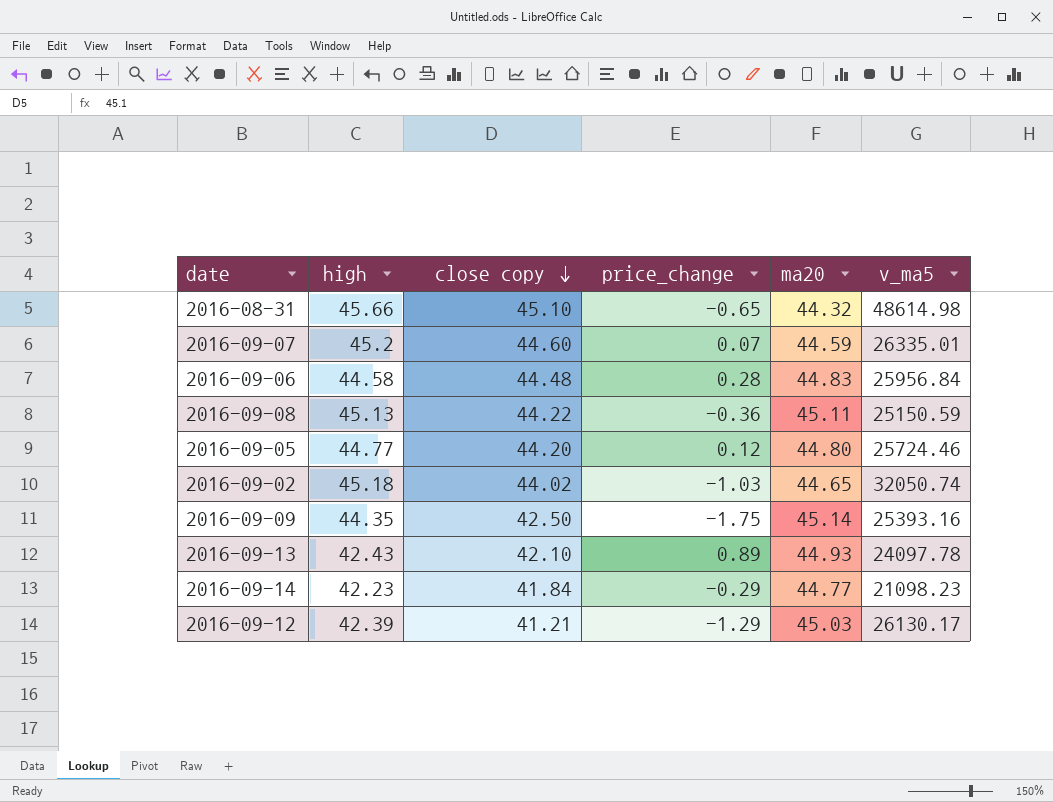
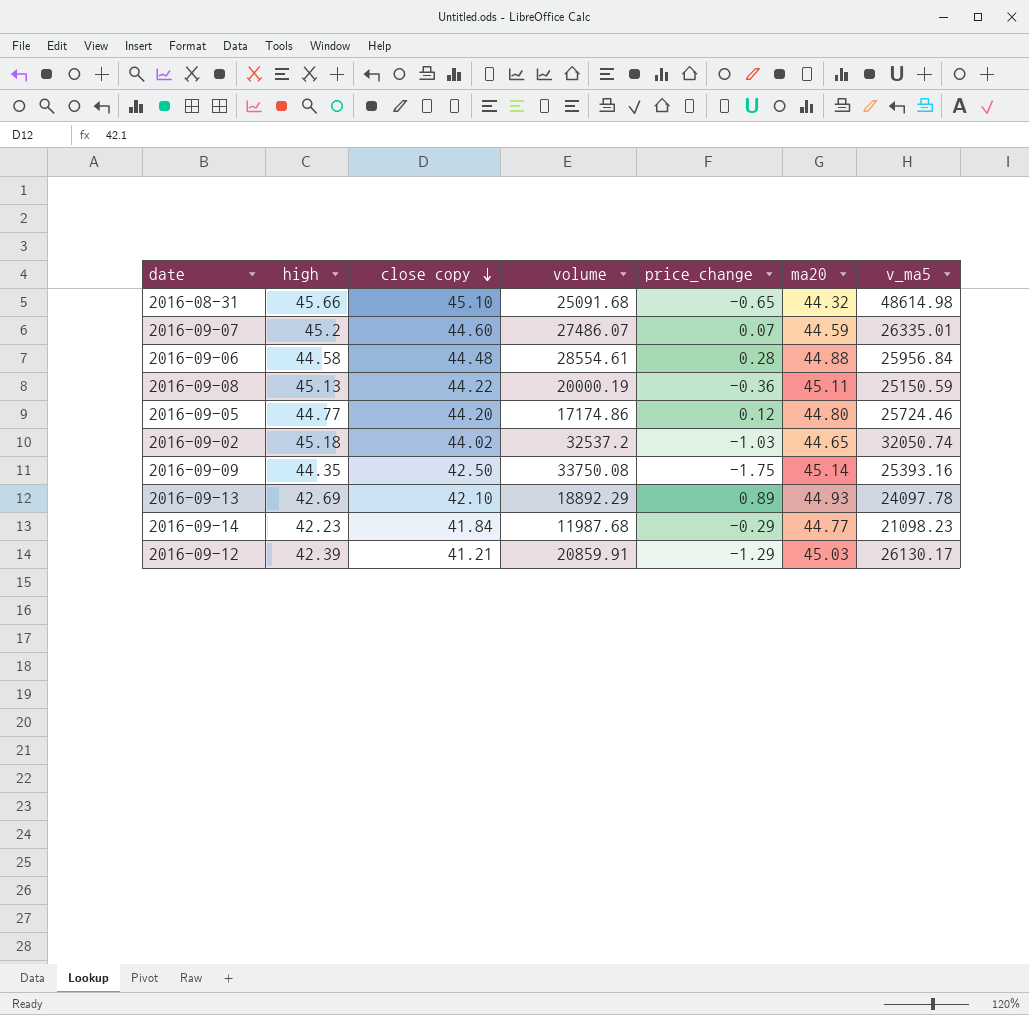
column volume | position: none -> 4
2016-09-06 | ma20: 44.83 -> 44.88
2016-09-13 | high: 42.43 -> 42.69

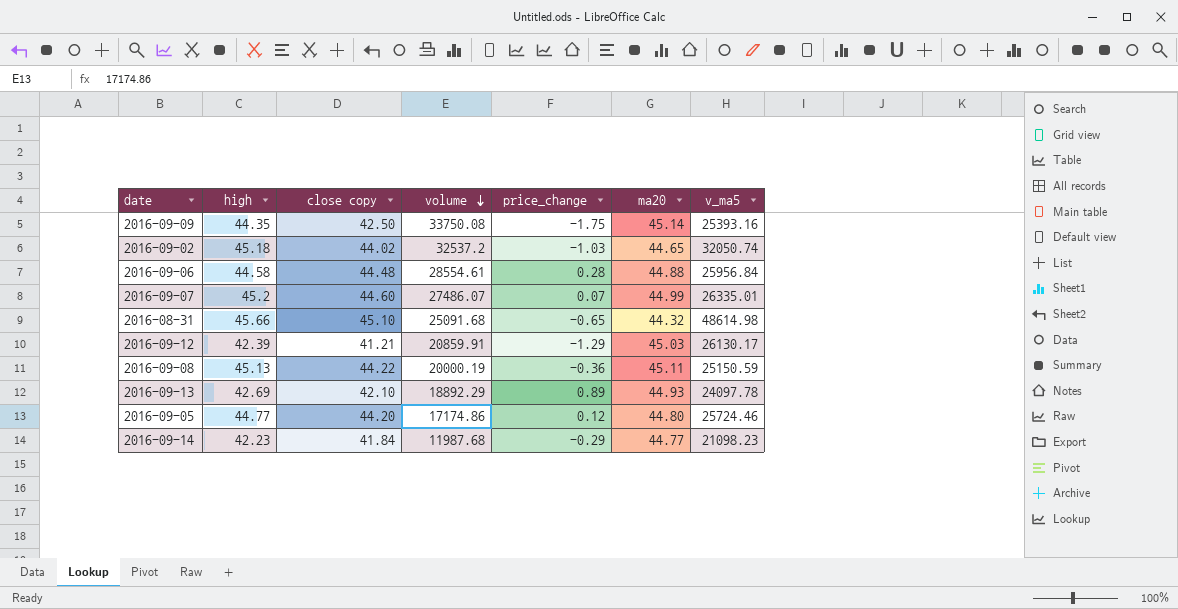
row order: close copy descending -> volume descending
2016-09-07 | ma20: 44.59 -> 44.99

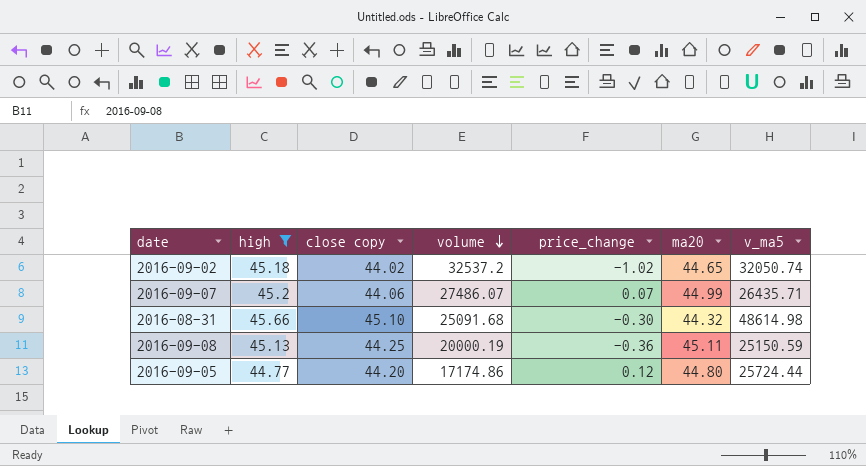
filter: none -> high >= 44.77
2016-09-02 | price_change: -1.03 -> -1.02
2016-09-07 | close copy: 44.60 -> 44.06
2016-09-07 | v_ma5: 26335.01 -> 26435.71
2016-08-31 | price_change: -0.65 -> -0.30
2016-09-08 | close copy: 44.22 -> 44.25
2016-09-05 | v_ma5: 25724.46 -> 25724.44

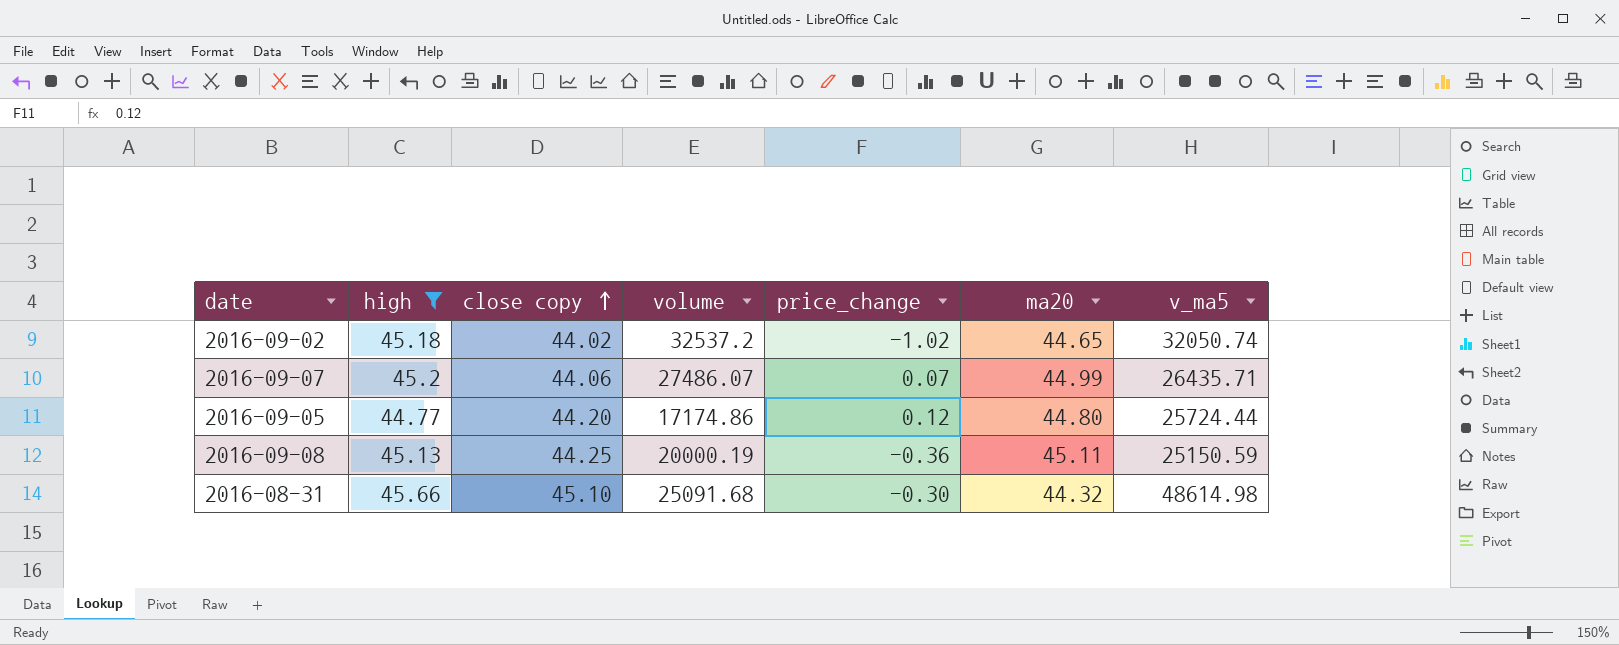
row order: volume descending -> close copy ascending

